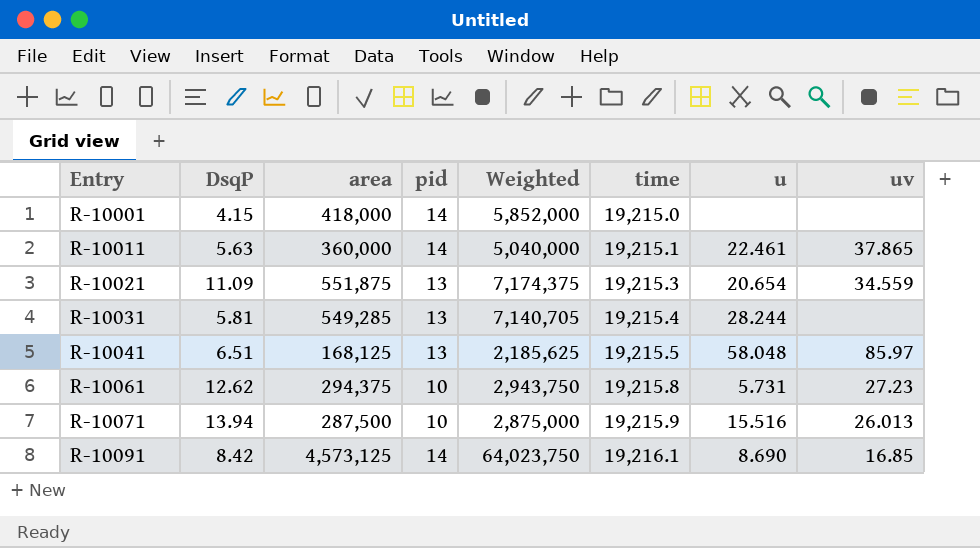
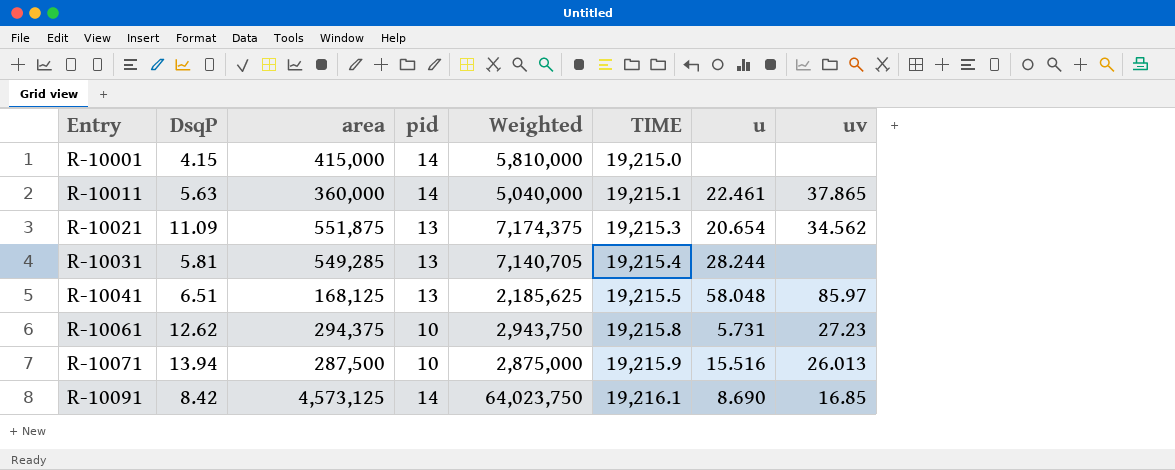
column name: time -> TIME
R-10001 | area: 418,000 -> 415,000
R-10001 | Weighted: 5,852,000 -> 5,810,000
R-10021 | uv: 34.559 -> 34.562

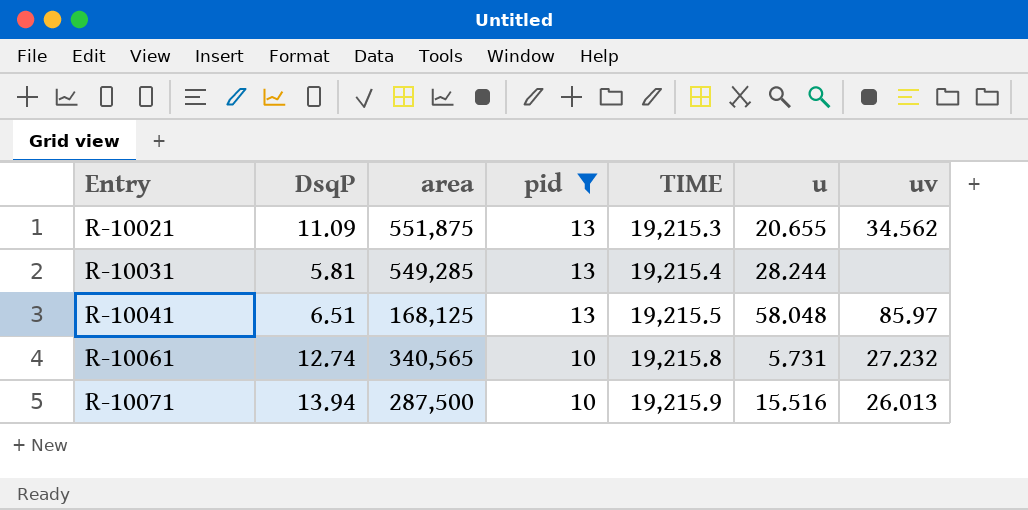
filter: none -> pid != 14
column Weighted | formula: [area] * [pid] -> none
R-10021 | u: 20.654 -> 20.655
R-10061 | DsqP: 12.62 -> 12.74
R-10061 | area: 294,375 -> 340,565
R-10061 | uv: 27.23 -> 27.232

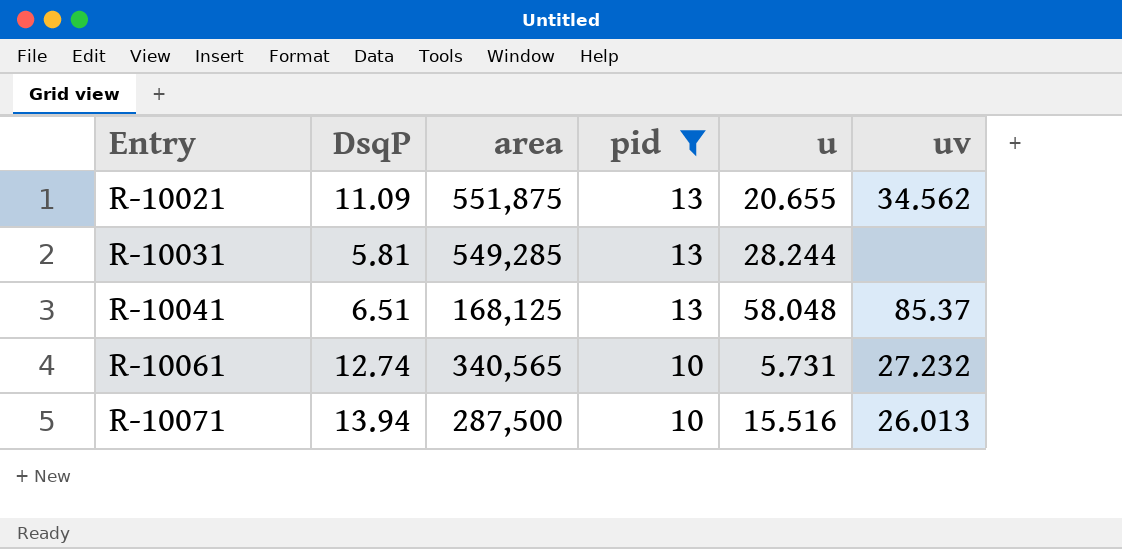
column TIME | position: 5 -> none
R-10041 | uv: 85.97 -> 85.37

